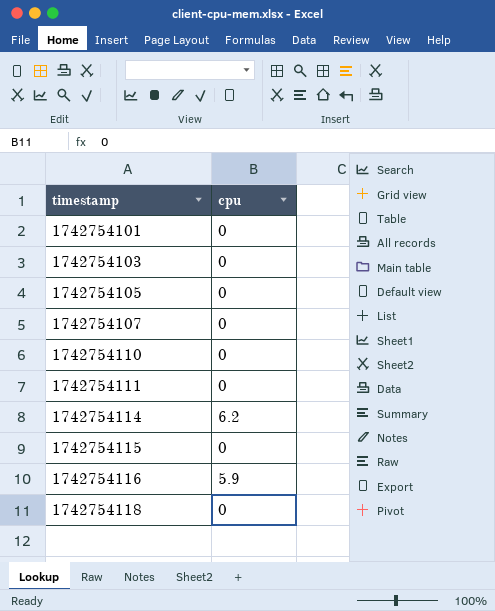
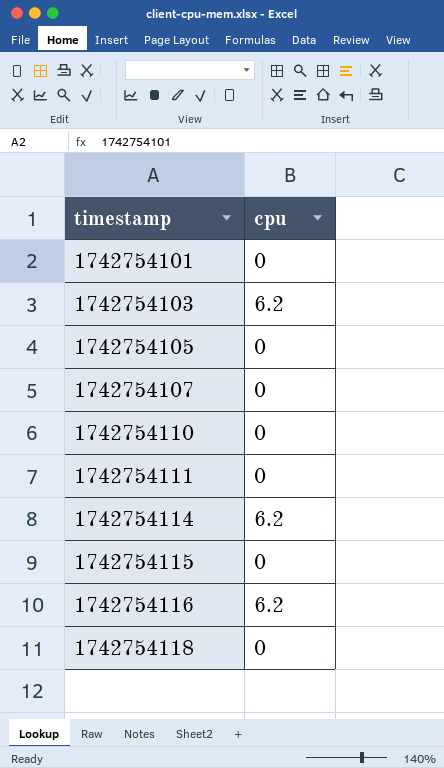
1742754103 | cpu: 0 -> 6.2
1742754116 | cpu: 5.9 -> 6.2

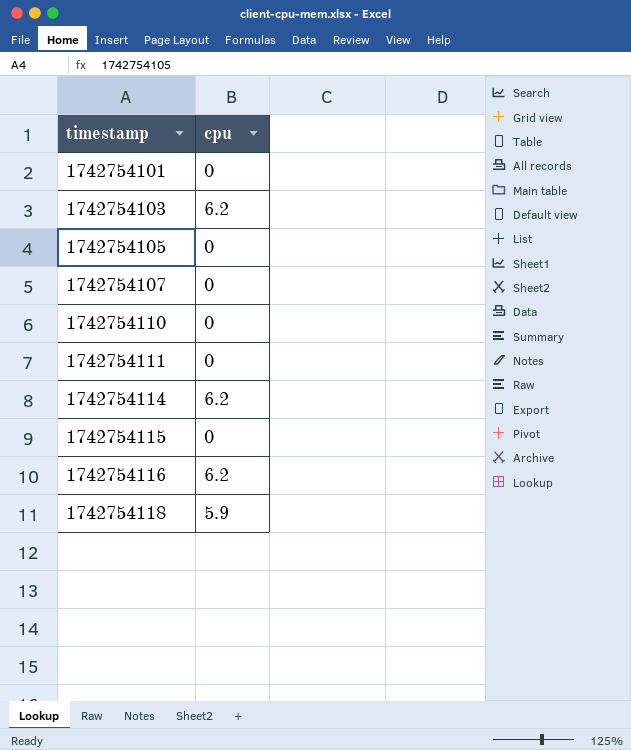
1742754118 | cpu: 0 -> 5.9

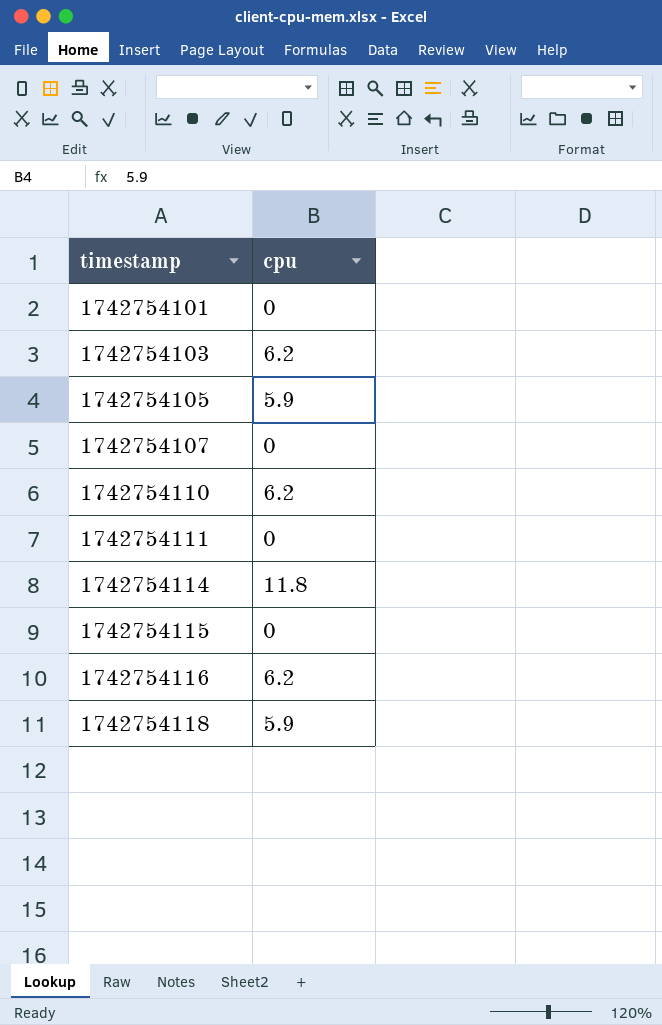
1742754105 | cpu: 0 -> 5.9
1742754110 | cpu: 0 -> 6.2
1742754114 | cpu: 6.2 -> 11.8

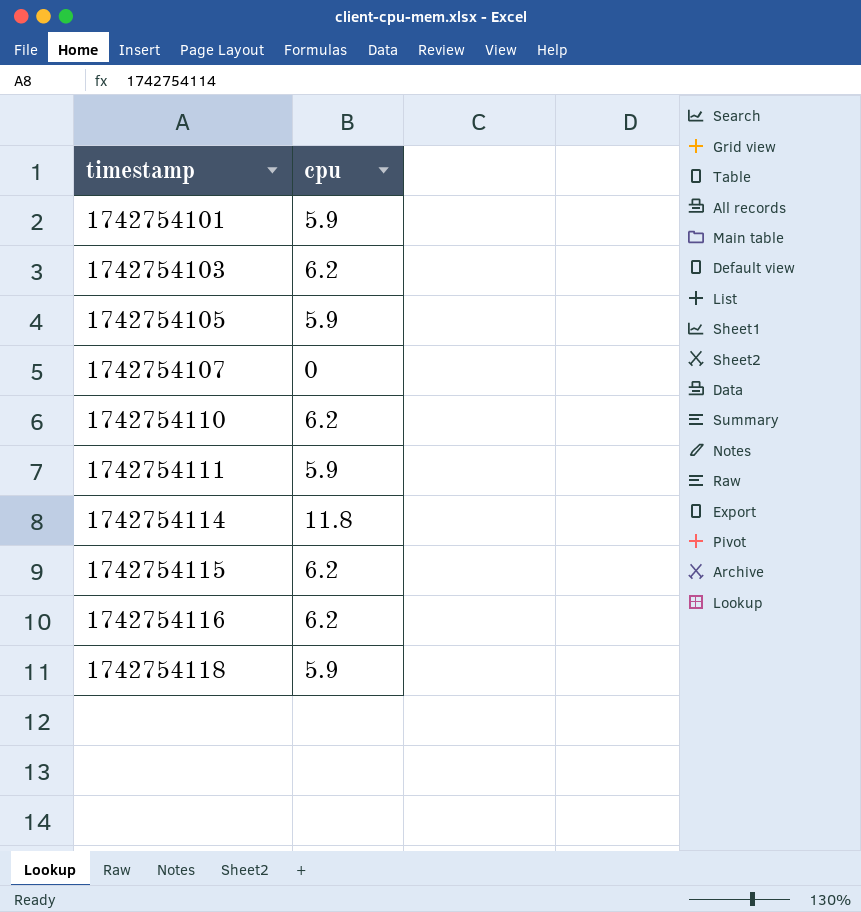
1742754101 | cpu: 0 -> 5.9
1742754111 | cpu: 0 -> 5.9
1742754115 | cpu: 0 -> 6.2

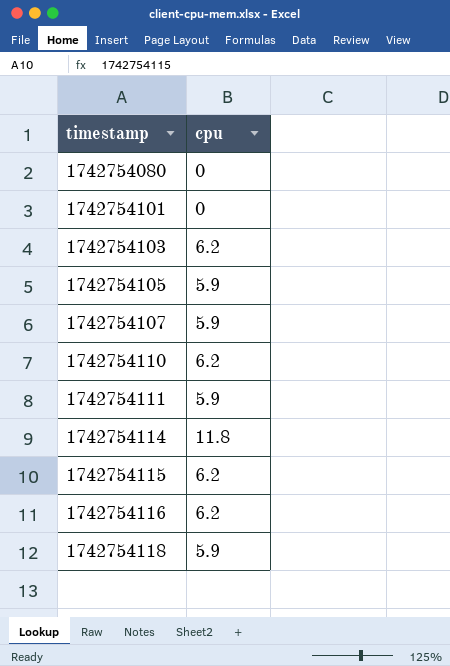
row 1742754080: none -> 0
1742754101 | cpu: 5.9 -> 0
1742754107 | cpu: 0 -> 5.9

